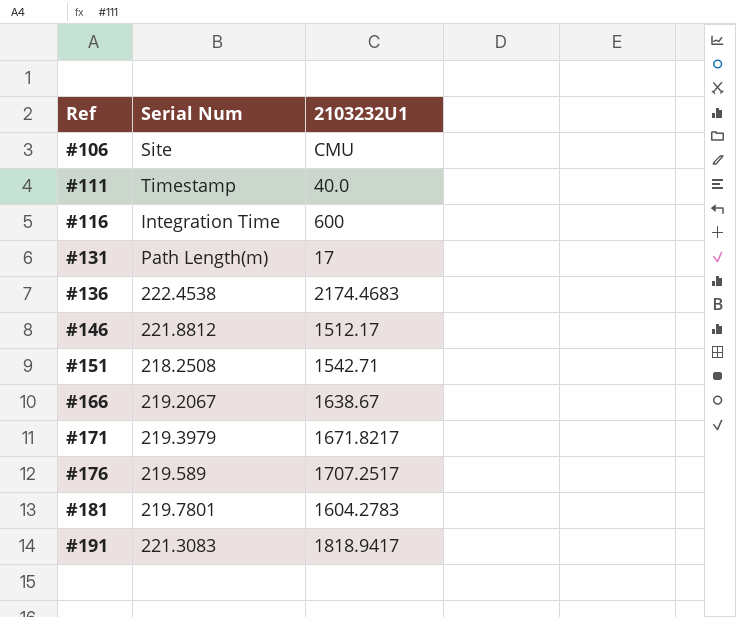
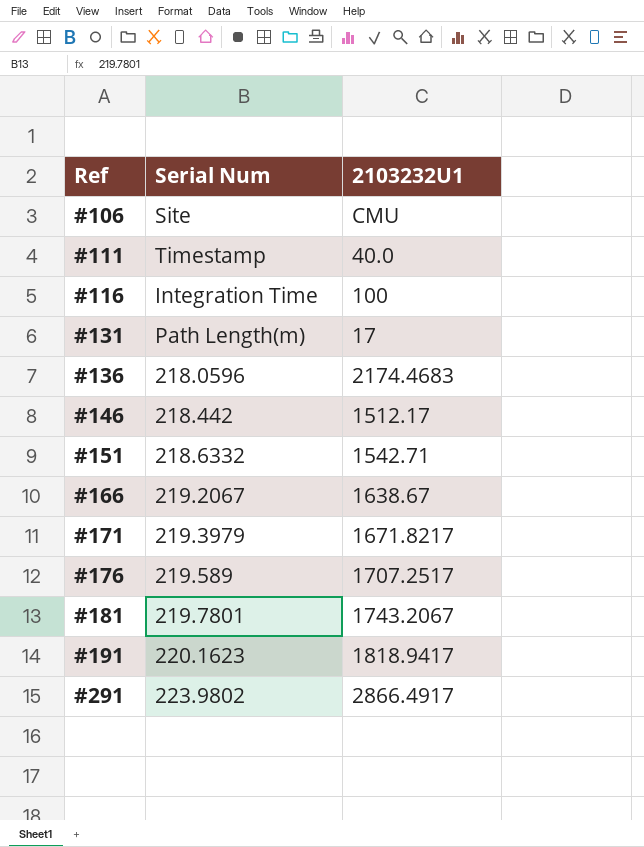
#116 | 2103232U1: 600 -> 100
#136 | Serial Num: 222.4538 -> 218.0596
#146 | Serial Num: 221.8812 -> 218.442
#151 | Serial Num: 218.2508 -> 218.6332
#181 | 2103232U1: 1604.2783 -> 1743.2067
#191 | Serial Num: 221.3083 -> 220.1623
row #291: none -> 223.9802 | 2866.4917

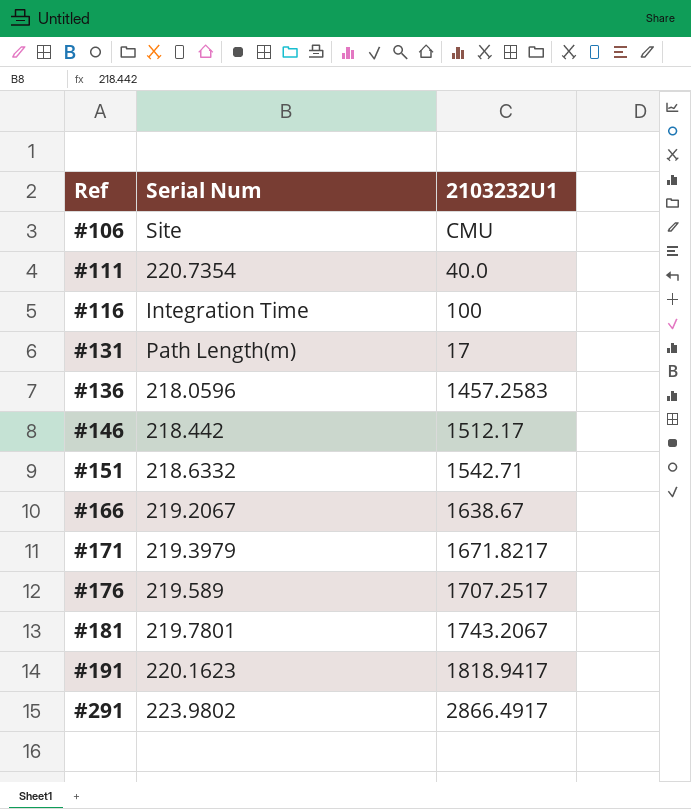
#111 | Serial Num: Timestamp -> 220.7354
#136 | 2103232U1: 2174.4683 -> 1457.2583

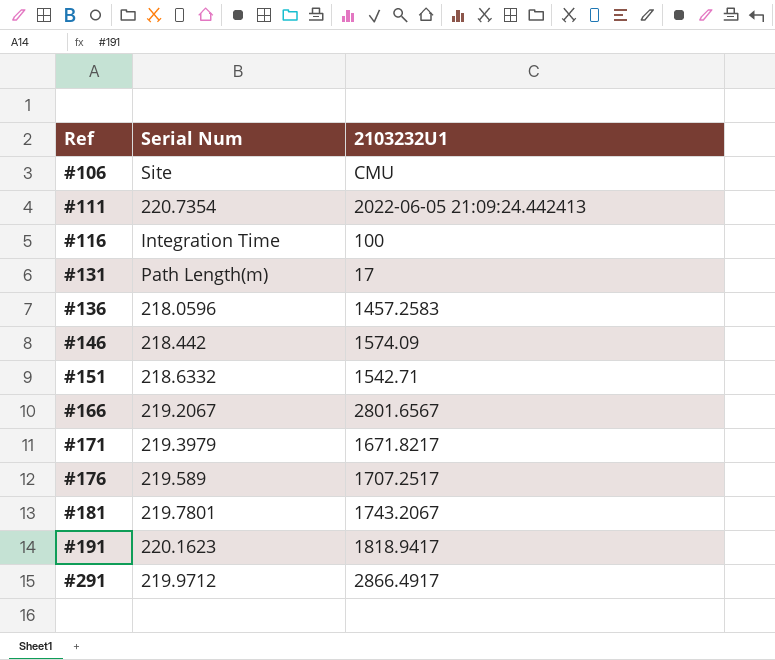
#111 | 2103232U1: 40.0 -> 2022-06-05 21:09:24.442413
#146 | 2103232U1: 1512.17 -> 1574.09
#166 | 2103232U1: 1638.67 -> 2801.6567
#291 | Serial Num: 223.9802 -> 219.9712

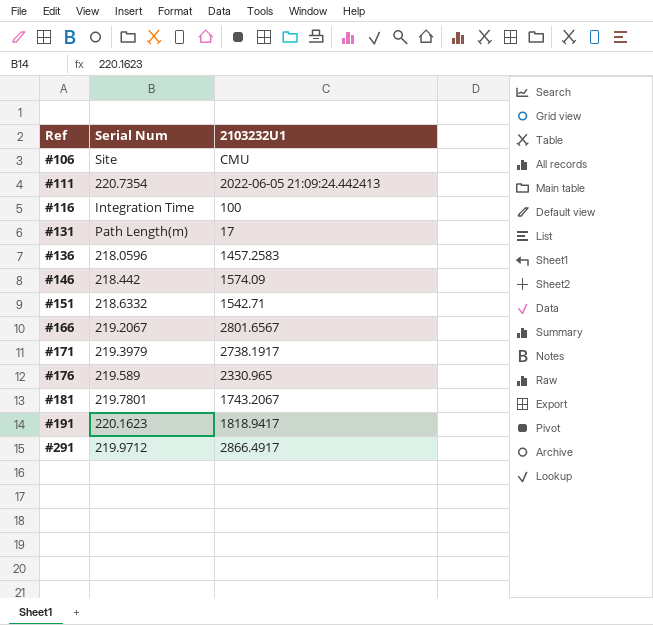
#171 | 2103232U1: 1671.8217 -> 2738.1917
#176 | 2103232U1: 1707.2517 -> 2330.965

